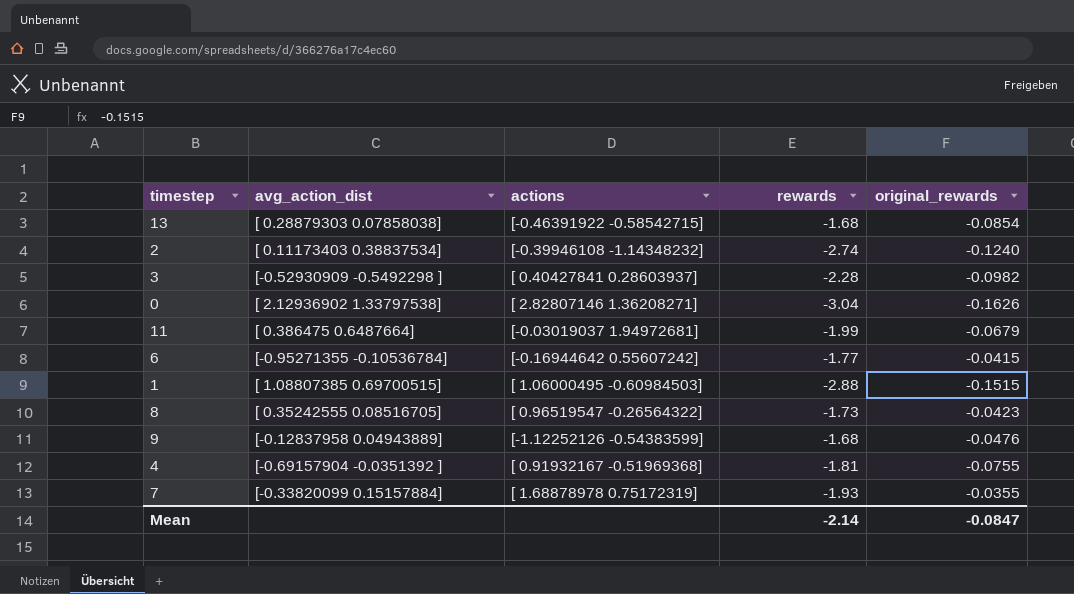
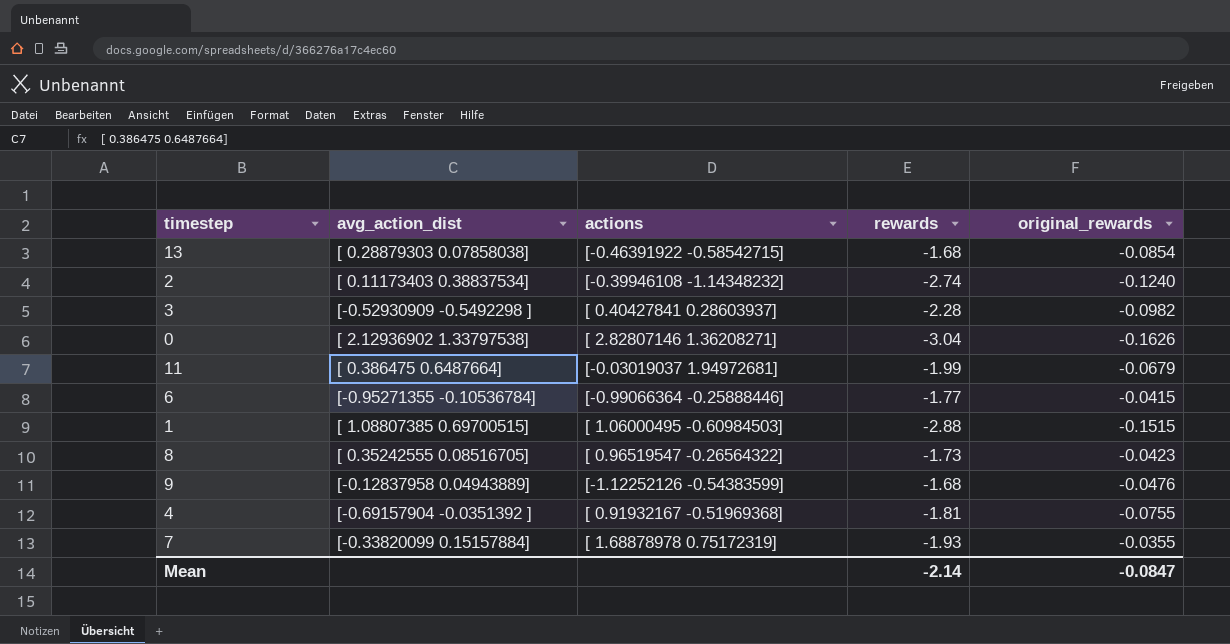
6 | actions: [-0.16944642 0.55607242] -> [-0.99066364 -0.25888446]

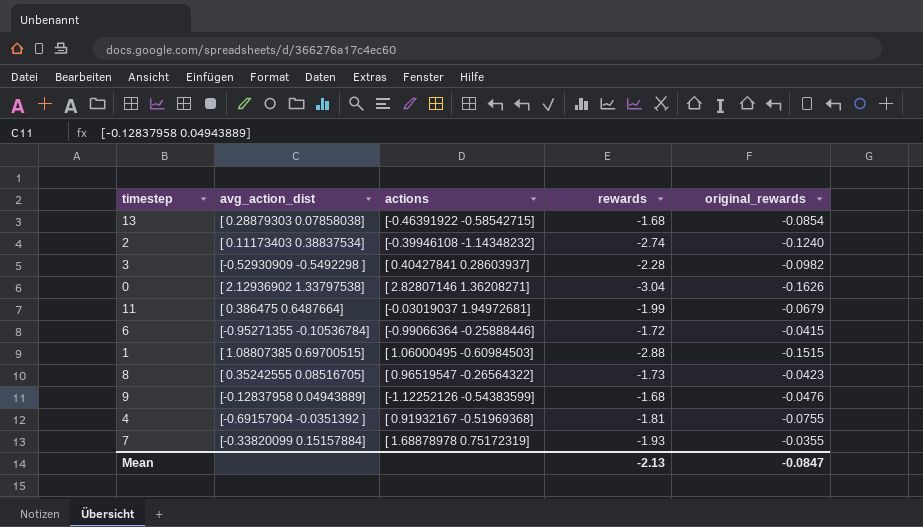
6 | rewards: -1.77 -> -1.72
Mean | rewards: -2.14 -> -2.13

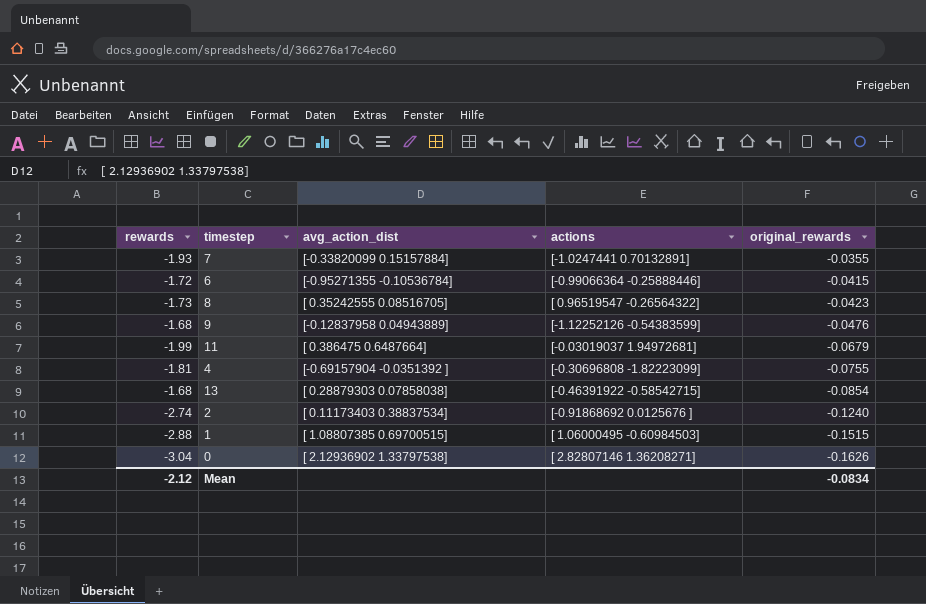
row order: none -> original_rewards descending
column rewards | position: 4 -> 1
row 3: [-0.52930909 -0.5492298 ] | [ 0.40427841 0.28603937] | -2.28 | -0.0982 -> none
7 | actions: [ 1.68878978 0.75172319] -> [-1.0247441 0.70132891]
4 | actions: [ 0.91932167 -0.51969368] -> [-0.30696808 -1.82223099]
2 | actions: [-0.39946108 -1.14348232] -> [-0.91868692 0.0125676 ]
Mean | rewards: -2.13 -> -2.12
Mean | original_rewards: -0.0847 -> -0.0834

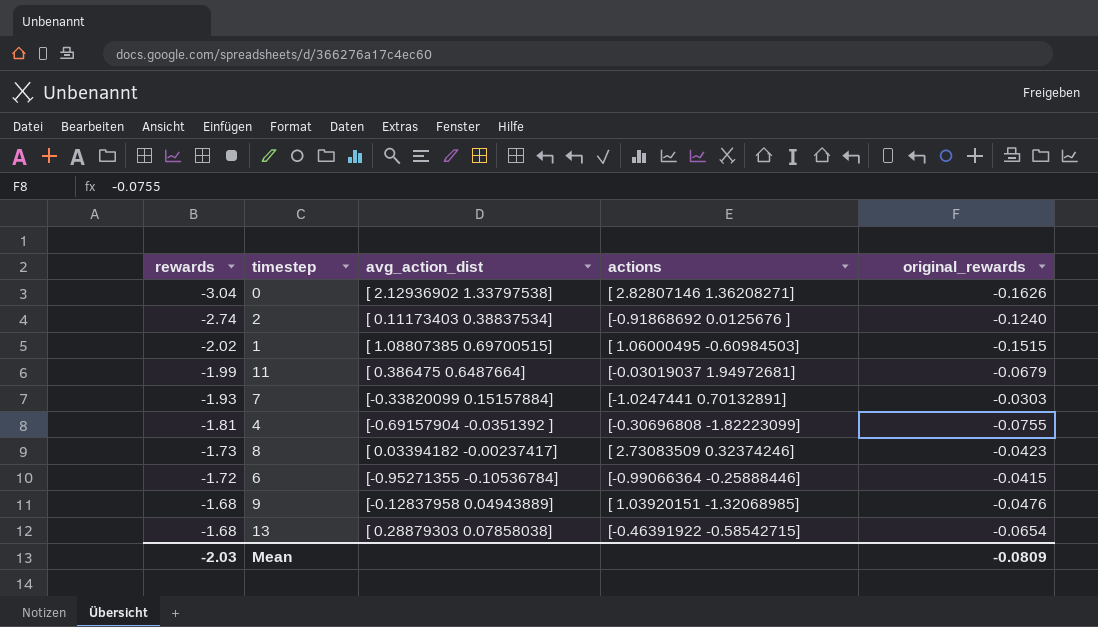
row order: original_rewards descending -> rewards ascending
1 | rewards: -2.88 -> -2.02
7 | original_rewards: -0.0355 -> -0.0303
8 | avg_action_dist: [ 0.35242555 0.08516705] -> [ 0.03394182 -0.00237417]
8 | actions: [ 0.96519547 -0.26564322] -> [ 2.73083509 0.32374246]
9 | actions: [-1.12252126 -0.54383599] -> [ 1.03920151 -1.32068985]
13 | original_rewards: -0.0854 -> -0.0654
Mean | rewards: -2.12 -> -2.03
Mean | original_rewards: -0.0834 -> -0.0809

